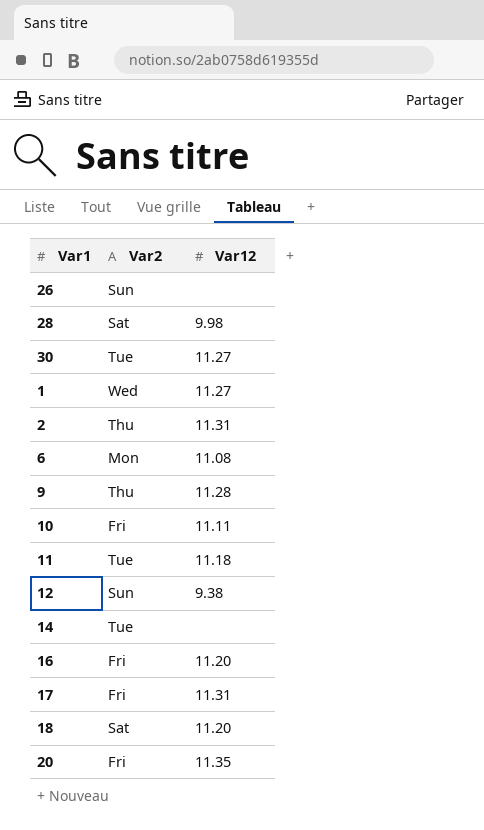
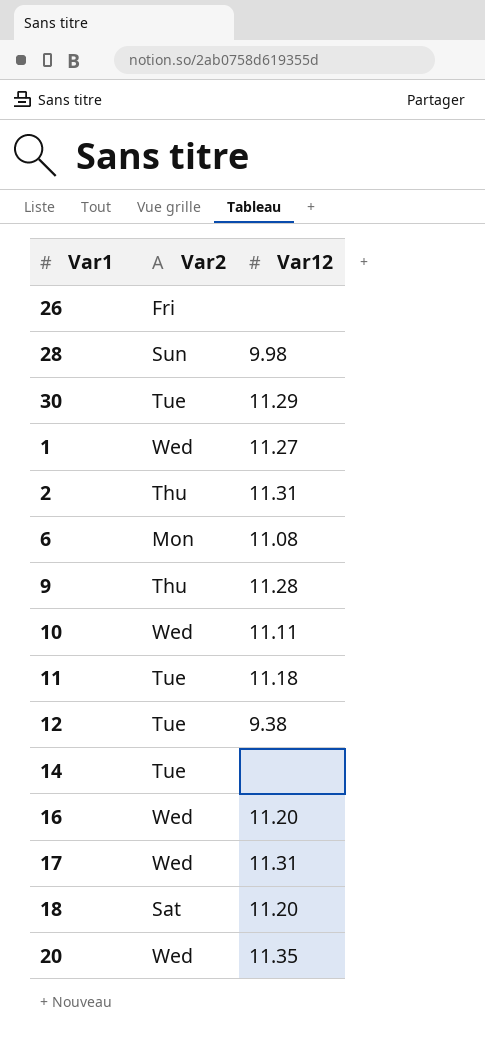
26 | Var2: Sun -> Fri
28 | Var2: Sat -> Sun
30 | Var12: 11.27 -> 11.29
10 | Var2: Fri -> Wed
12 | Var2: Sun -> Tue
16 | Var2: Fri -> Wed
17 | Var2: Fri -> Wed
20 | Var2: Fri -> Wed

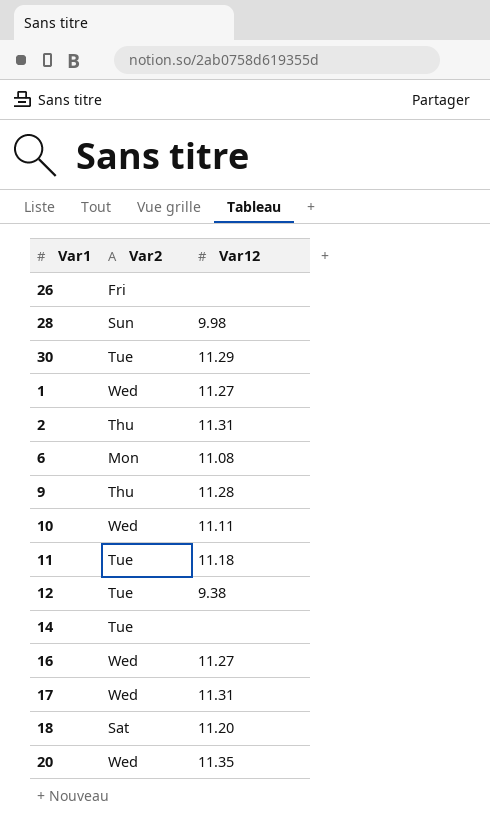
16 | Var12: 11.20 -> 11.27

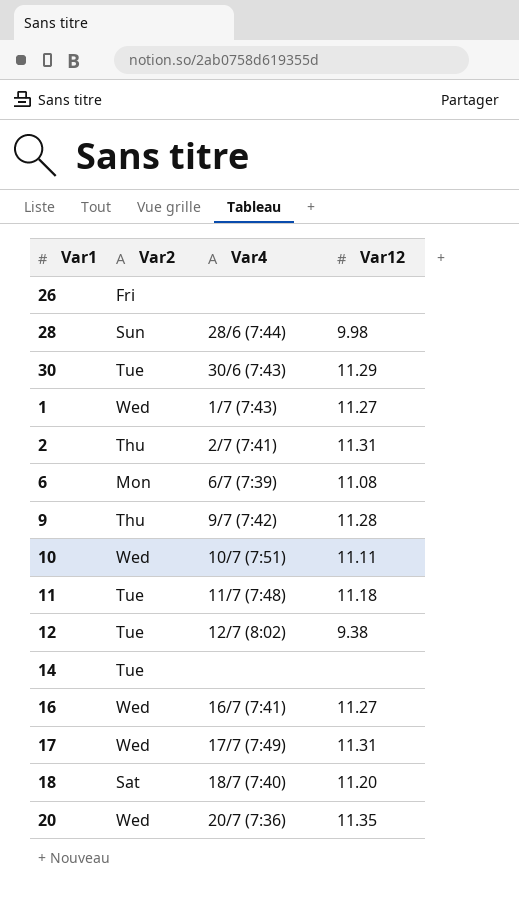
column Var4 | position: none -> 3

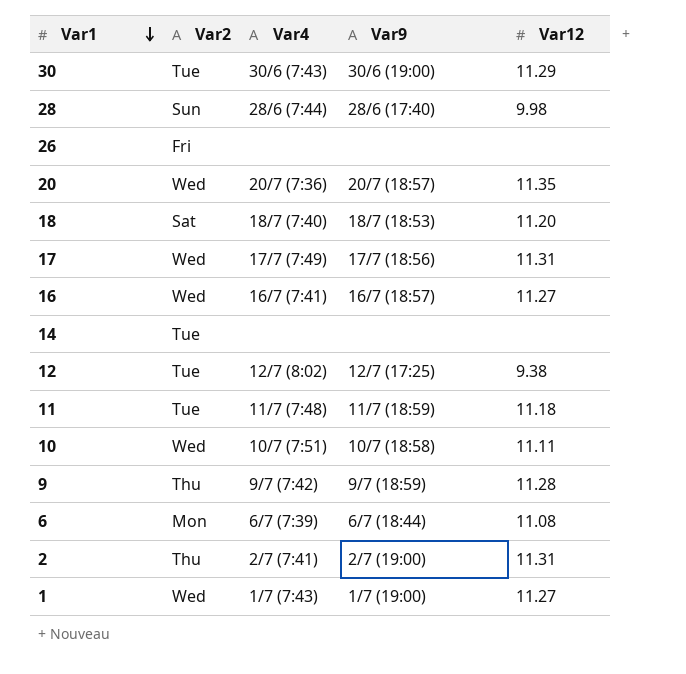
row order: none -> Var1 descending
column Var9 | position: none -> 4

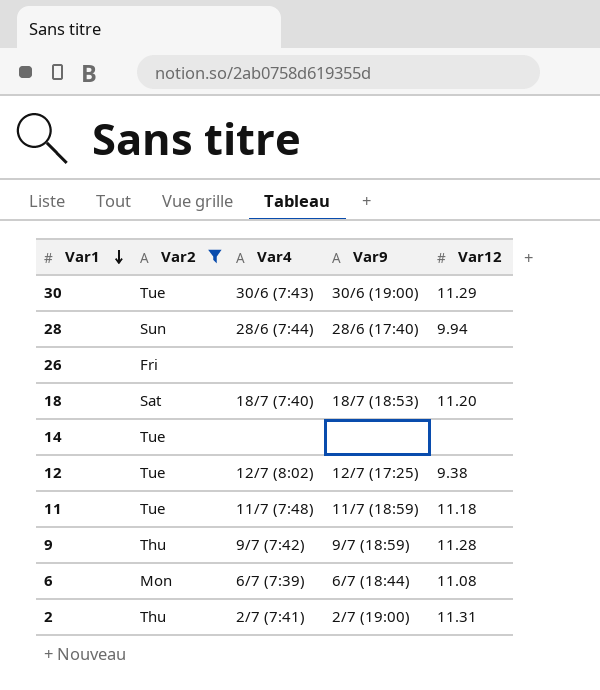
filter: none -> Var2 != Wed
28 | Var12: 9.98 -> 9.94

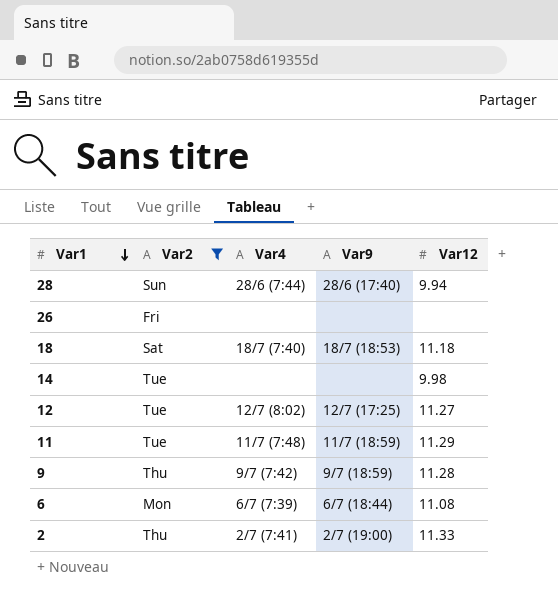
row 30: Tue | 30/6 (7:43) | 30/6 (19:00) | 11.29 -> none
18 | Var12: 11.20 -> 11.18
14 | Var12: none -> 9.98
12 | Var12: 9.38 -> 11.27
11 | Var12: 11.18 -> 11.29
2 | Var12: 11.31 -> 11.33

